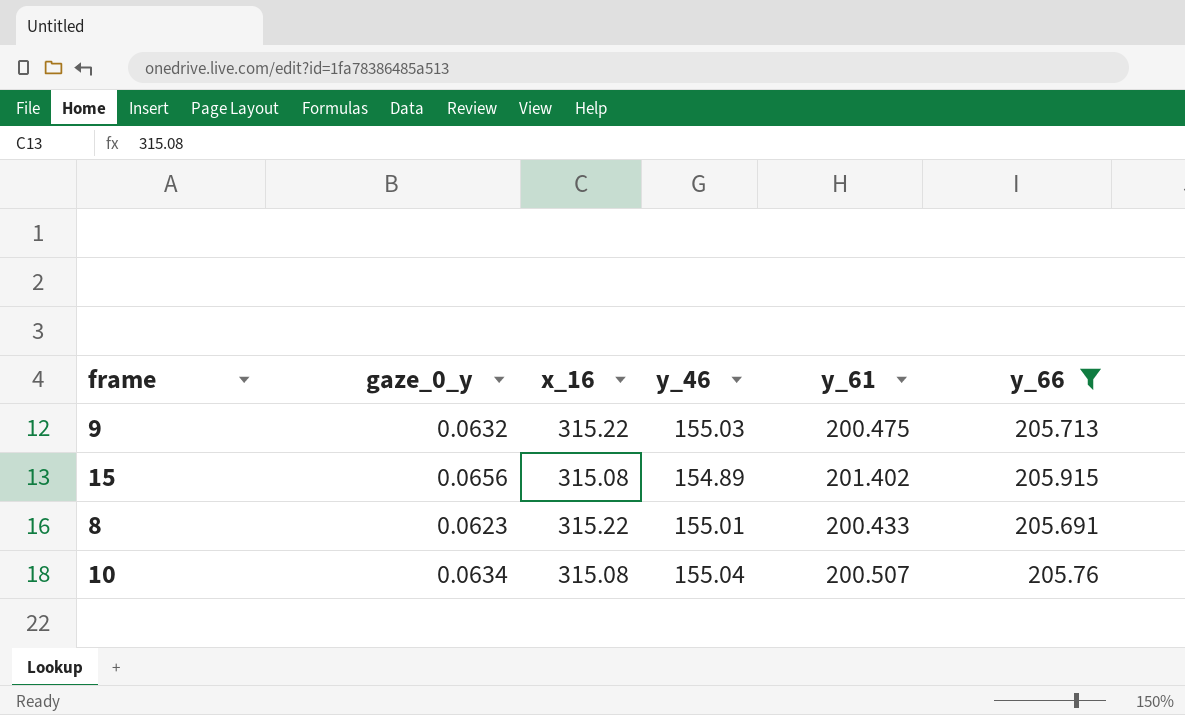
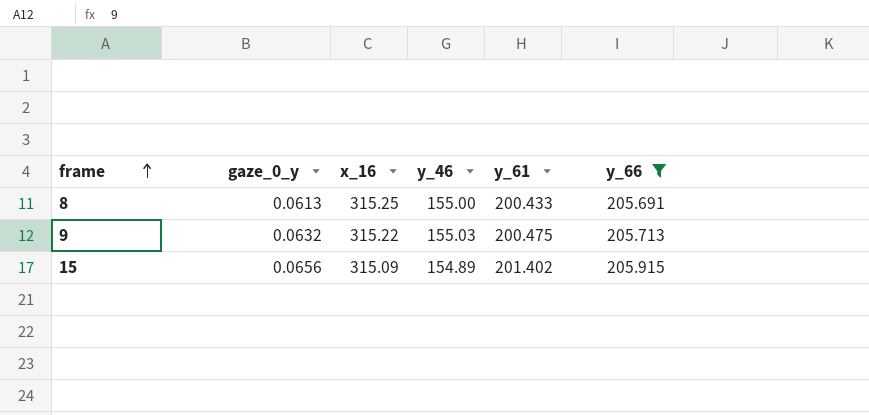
row order: none -> frame ascending
row 10: 0.0634 | 315.08 | 155.04 | 200.507 | 205.76 -> none
8 | gaze_0_y: 0.0623 -> 0.0613
8 | x_16: 315.22 -> 315.25
8 | y_46: 155.01 -> 155.00
15 | x_16: 315.08 -> 315.09

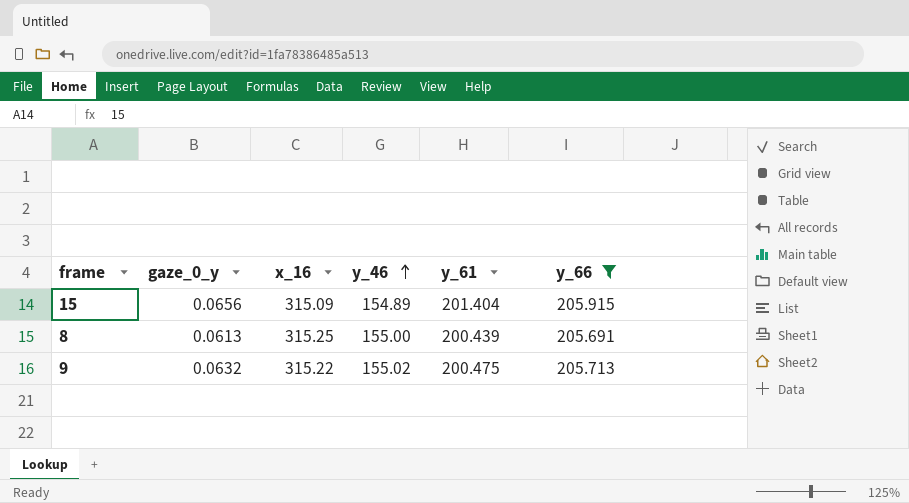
row order: frame ascending -> y_46 ascending
15 | y_61: 201.402 -> 201.404
8 | y_61: 200.433 -> 200.439
9 | y_46: 155.03 -> 155.02

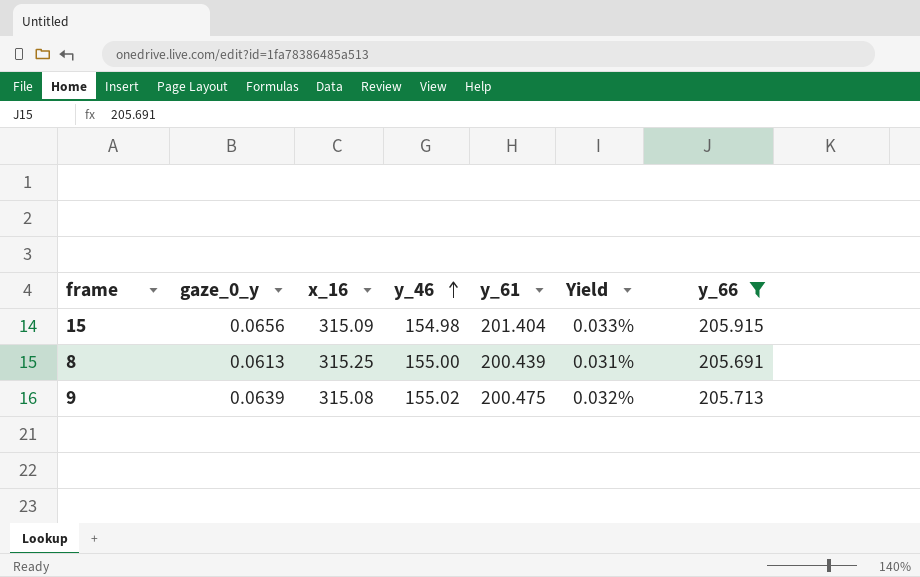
column Yield | formula: none -> [gaze_0_y] / [y_61]
15 | y_46: 154.89 -> 154.98
9 | gaze_0_y: 0.0632 -> 0.0639
9 | x_16: 315.22 -> 315.08

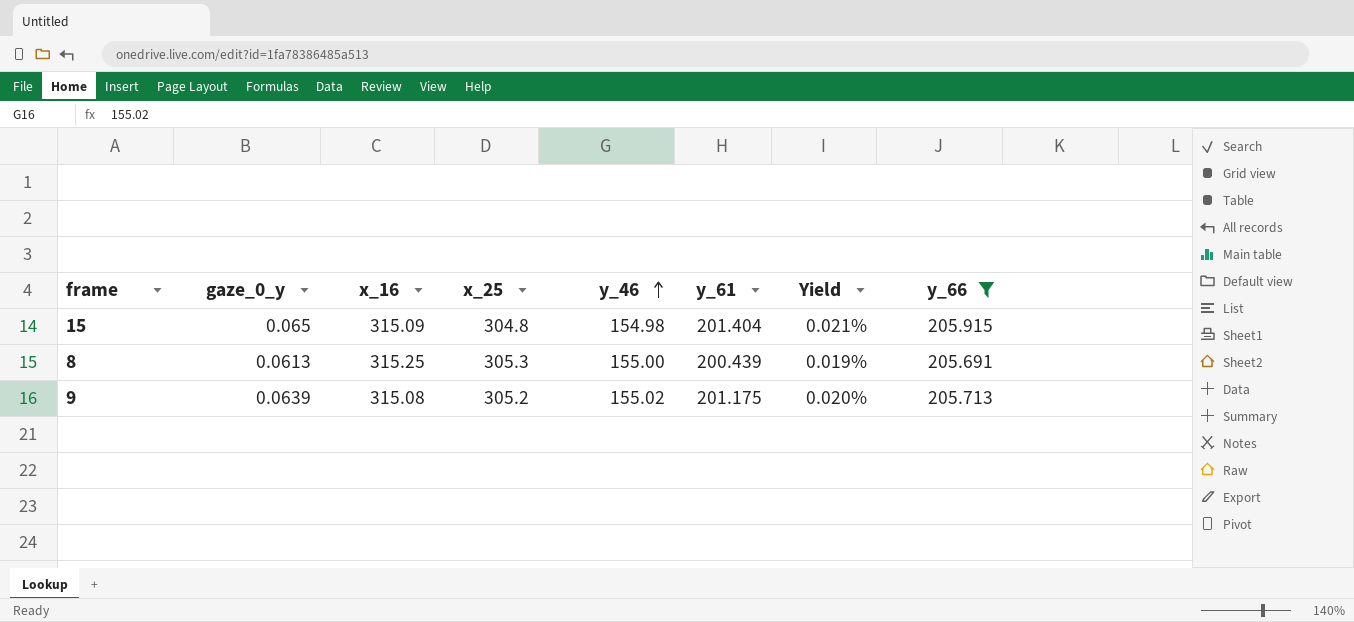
column x_25 | position: none -> 4
column Yield | formula: [gaze_0_y] / [y_61] -> [gaze_0_y] / [x_16]
15 | gaze_0_y: 0.0656 -> 0.065
9 | y_61: 200.475 -> 201.175

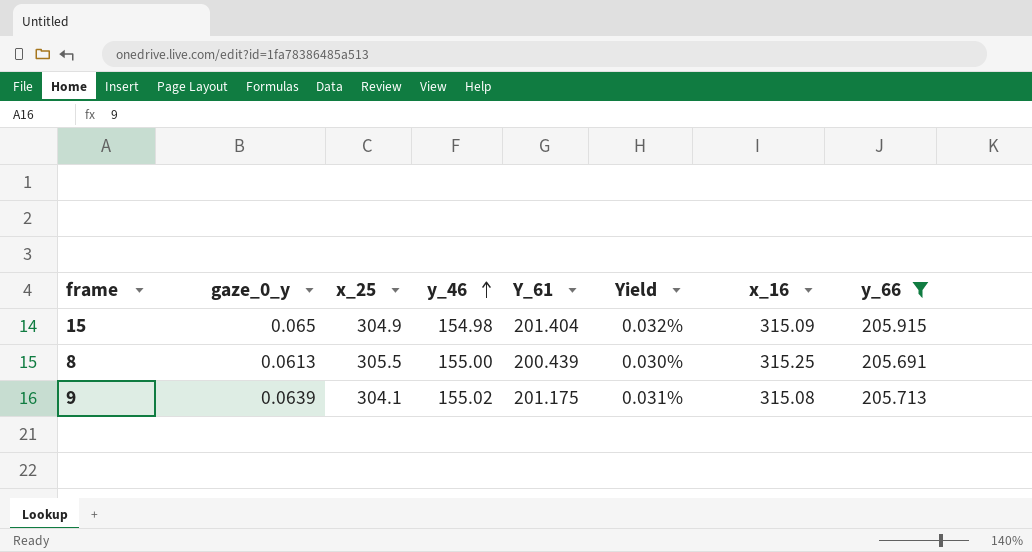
column name: y_61 -> Y_61
column Yield | formula: [gaze_0_y] / [x_16] -> [gaze_0_y] / [y_66]
column x_16 | position: 3 -> 7
15 | x_25: 304.8 -> 304.9
8 | x_25: 305.3 -> 305.5
9 | x_25: 305.2 -> 304.1

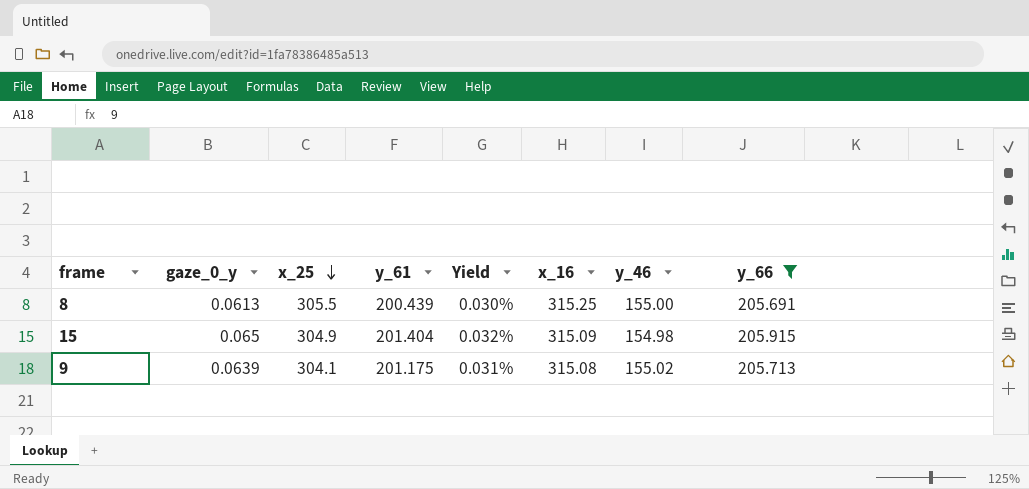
row order: y_46 ascending -> x_25 descending
column name: Y_61 -> y_61
column y_46 | position: 4 -> 7

